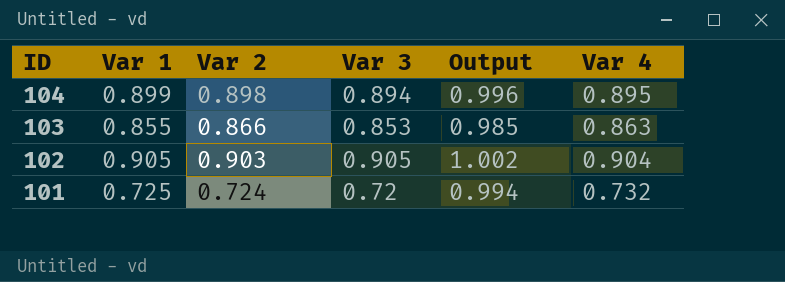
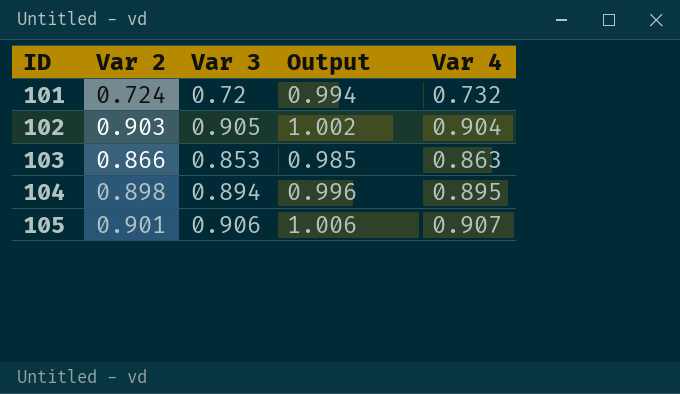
row order: ID descending -> ID ascending
column Var 1 | position: 2 -> none
row 105: none -> 0.901 | 0.906 | 1.006 | 0.907

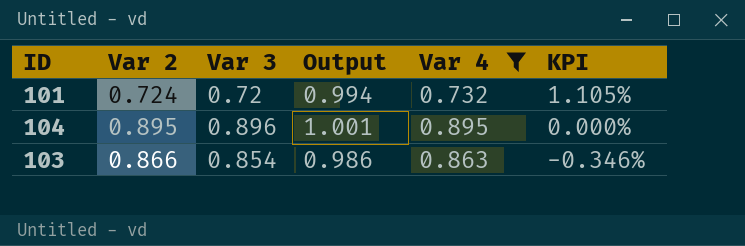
filter: none -> Var 4 <= 0.895
row order: ID ascending -> KPI descending
column KPI | formula: none -> ([Var 4] - [Var 2]) / [Var 2]
104 | Var 2: 0.898 -> 0.895
104 | Var 3: 0.894 -> 0.896
104 | Output: 0.996 -> 1.001
103 | Var 3: 0.853 -> 0.854
103 | Output: 0.985 -> 0.986

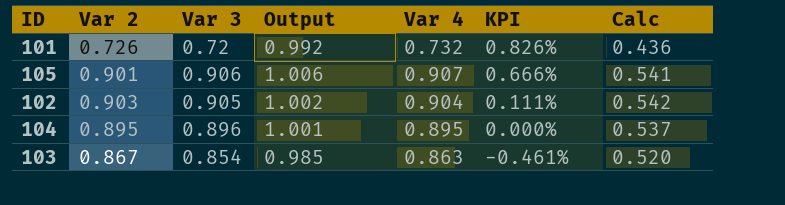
filter: Var 4 <= 0.895 -> none
column Calc | formula: none -> [Var 2] * 0.6
101 | Var 2: 0.724 -> 0.726
101 | Output: 0.994 -> 0.992
101 | KPI: 1.105% -> 0.826%
103 | Var 2: 0.866 -> 0.867
103 | Output: 0.986 -> 0.985
103 | KPI: -0.346% -> -0.461%

